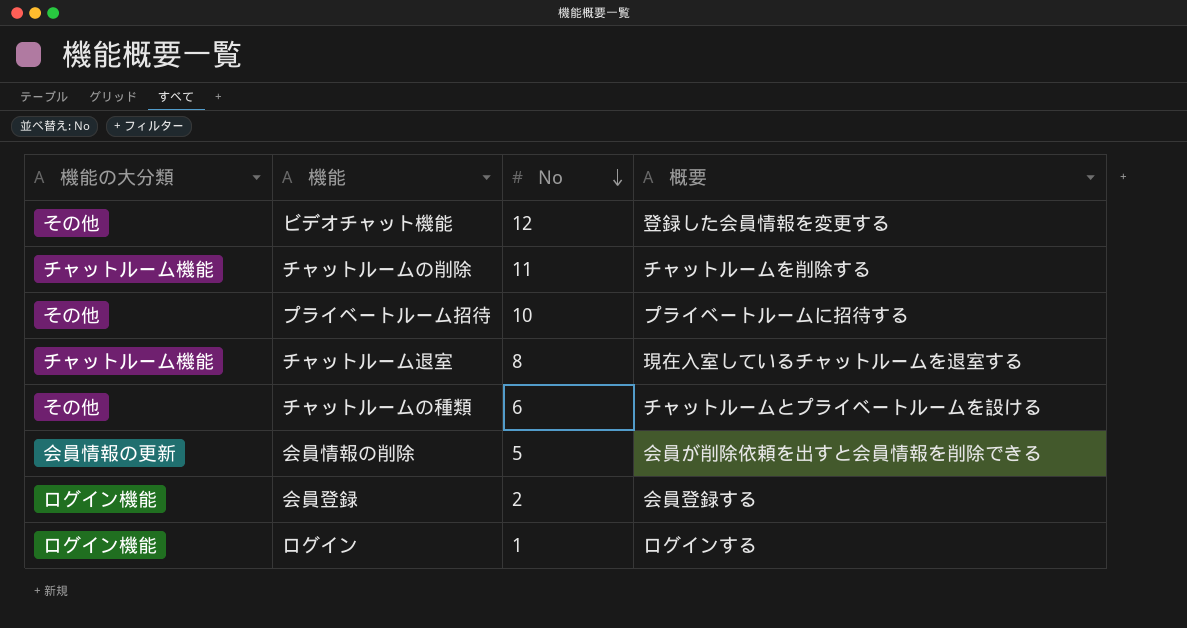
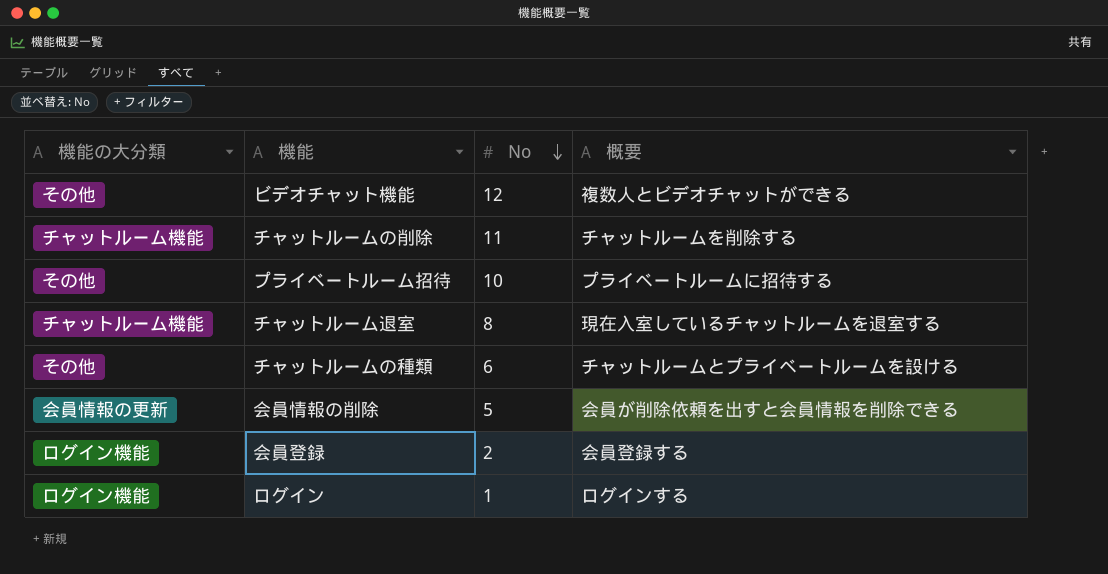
ビデオチャット機能 | 概要: 登録した会員情報を変更する -> 複数人とビデオチャットができる

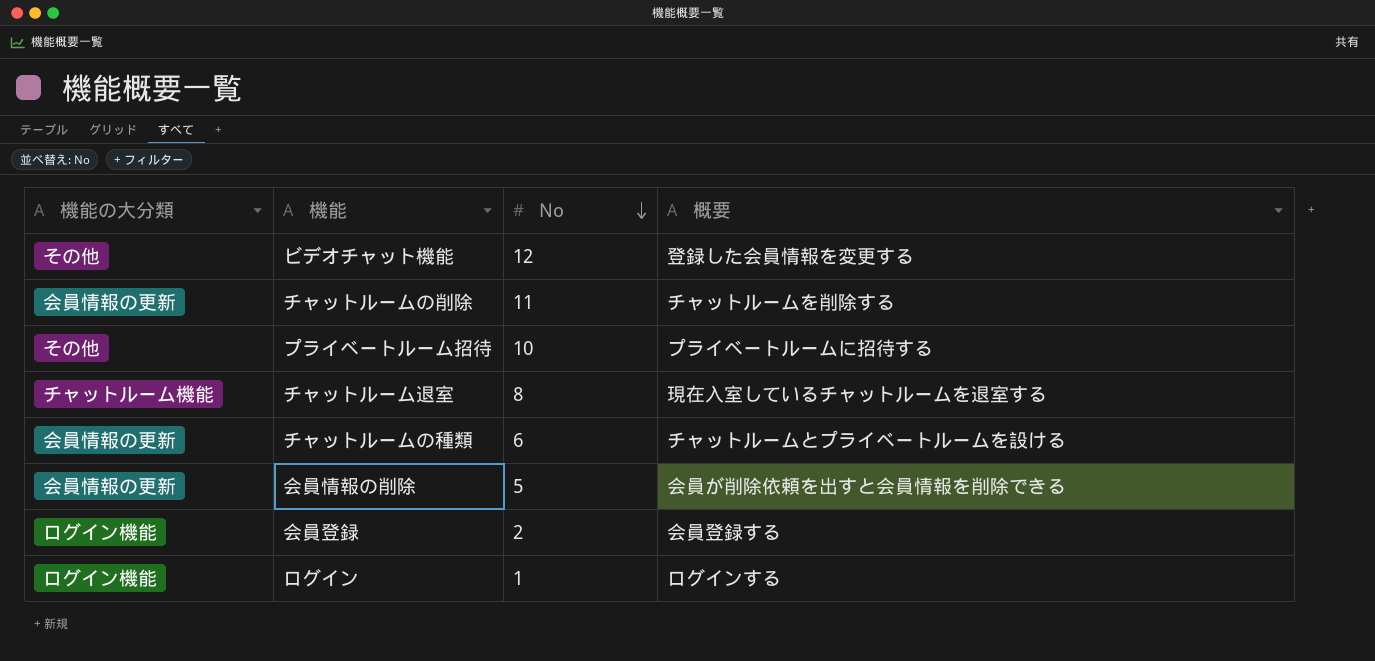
ビデオチャット機能 | 概要: 複数人とビデオチャットができる -> 登録した会員情報を変更する
チャットルームの削除 | 機能の大分類: チャットルーム機能 -> 会員情報の更新
チャットルームの種類 | 機能の大分類: その他 -> 会員情報の更新

